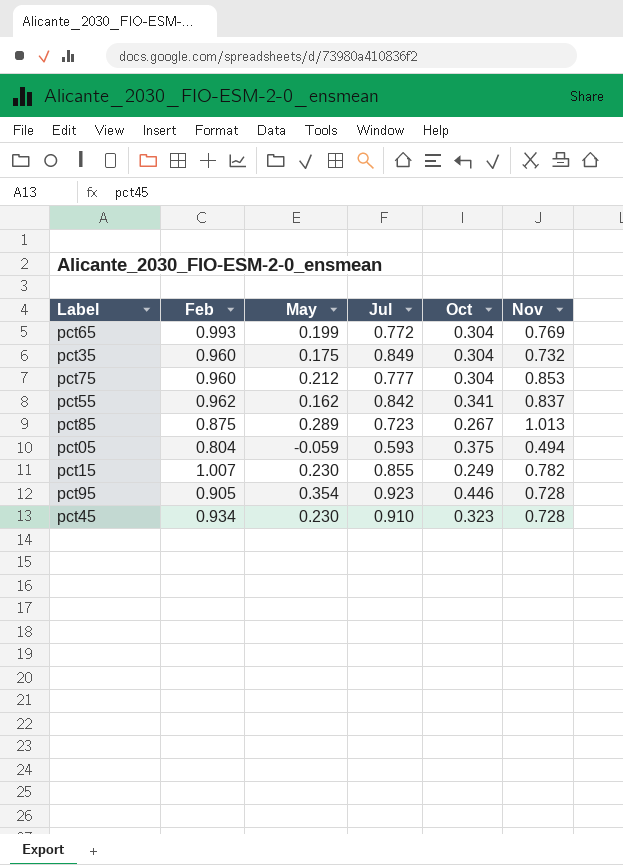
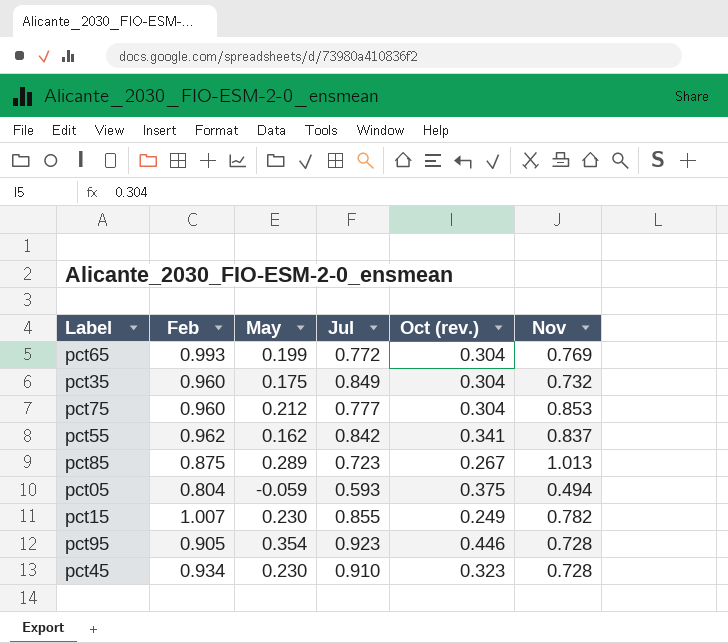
column name: Oct -> Oct (rev.)

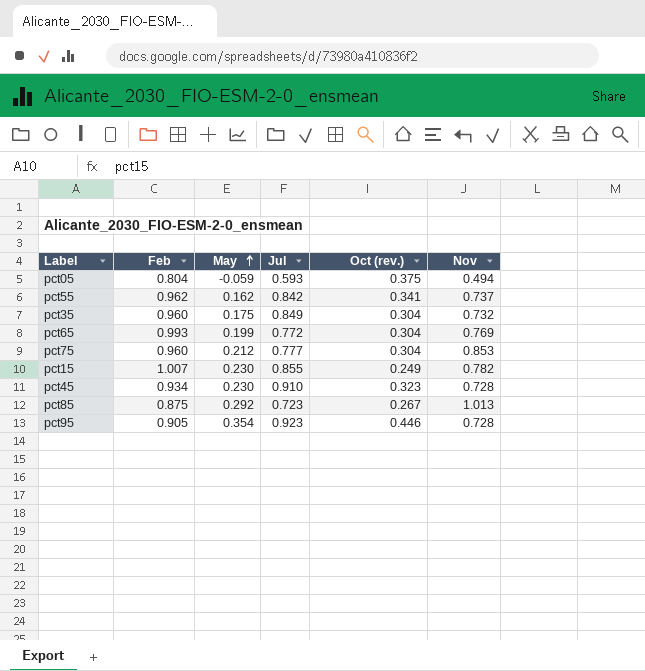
row order: none -> May ascending
pct55 | Nov: 0.837 -> 0.737
pct85 | May: 0.289 -> 0.292

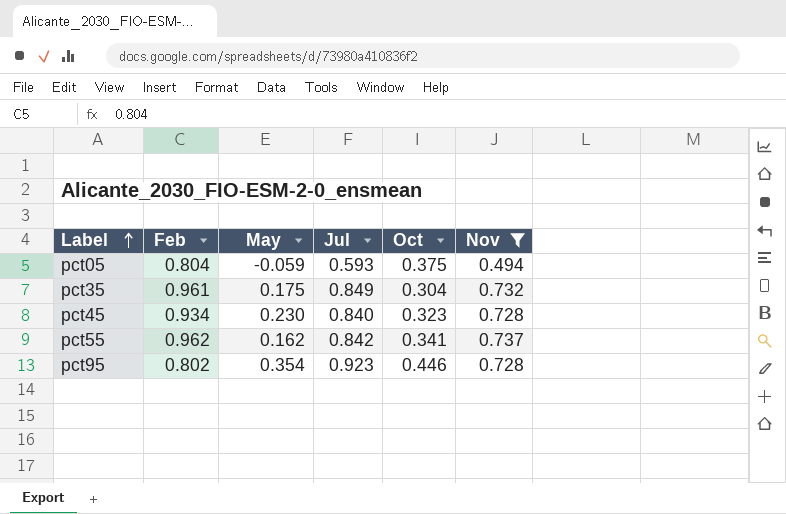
filter: none -> Nov <= 0.737
row order: May ascending -> Label ascending
column name: Oct (rev.) -> Oct
pct35 | Feb: 0.960 -> 0.961
pct45 | Jul: 0.910 -> 0.840
pct95 | Feb: 0.905 -> 0.802

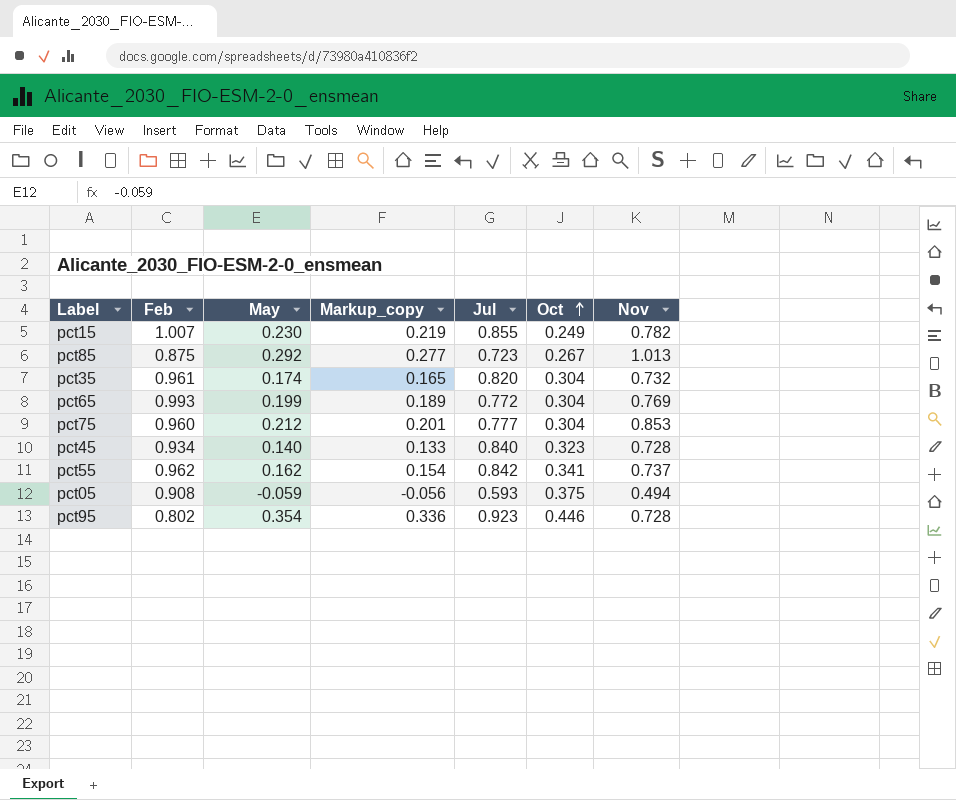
filter: Nov <= 0.737 -> none
row order: Label ascending -> Oct ascending
column Markup_copy | formula: none -> [May] * 0.95
pct35 | May: 0.175 -> 0.174
pct35 | Jul: 0.849 -> 0.820
pct45 | May: 0.230 -> 0.140
pct05 | Feb: 0.804 -> 0.908

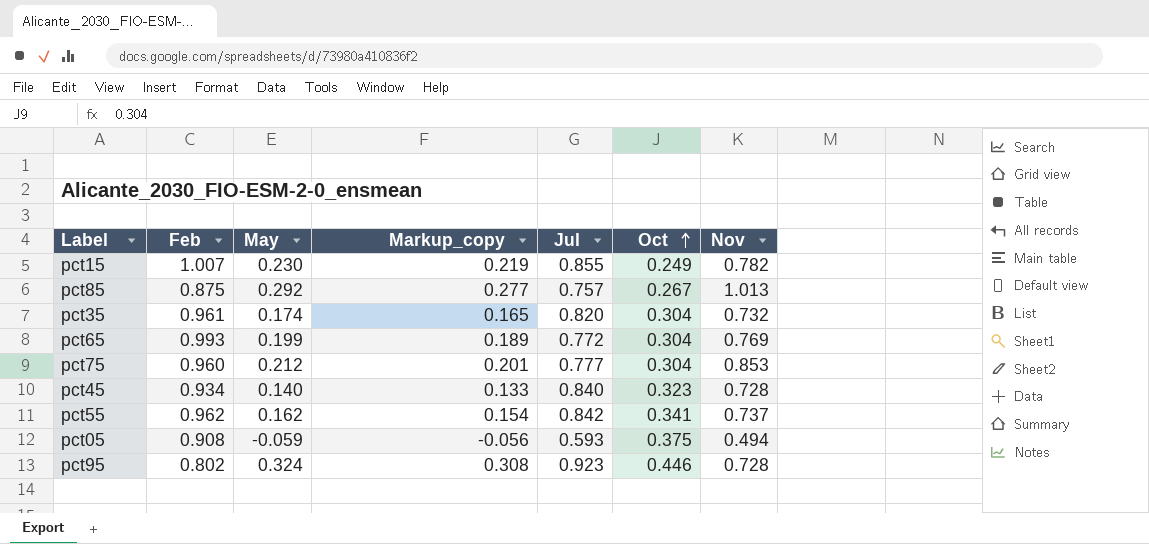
pct85 | Jul: 0.723 -> 0.757
pct95 | May: 0.354 -> 0.324
pct95 | Markup_copy: 0.336 -> 0.308

